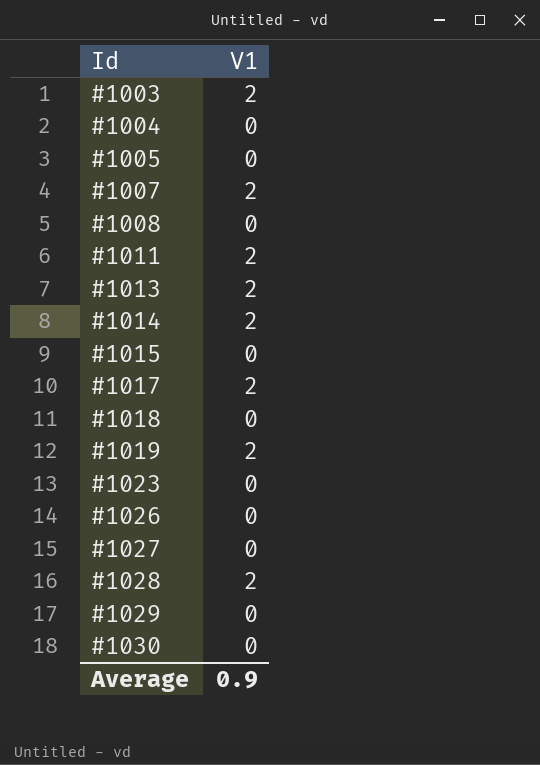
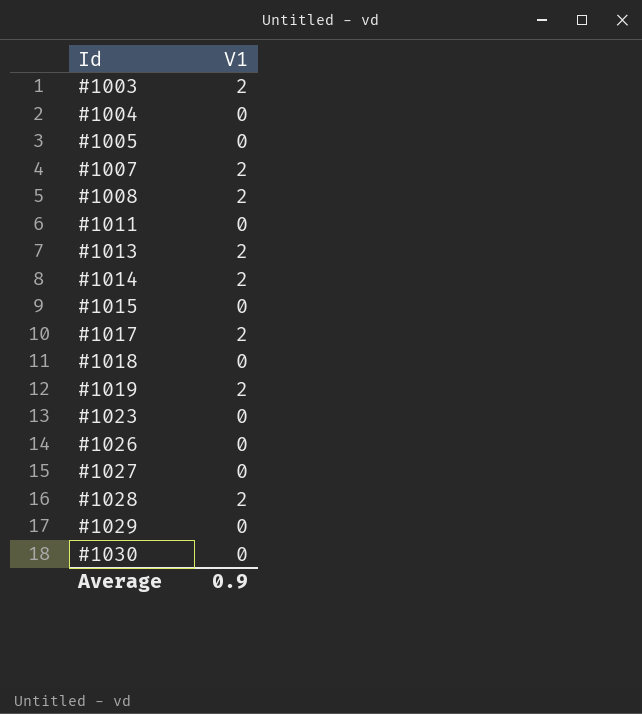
#1008 | V1: 0 -> 2
#1011 | V1: 2 -> 0

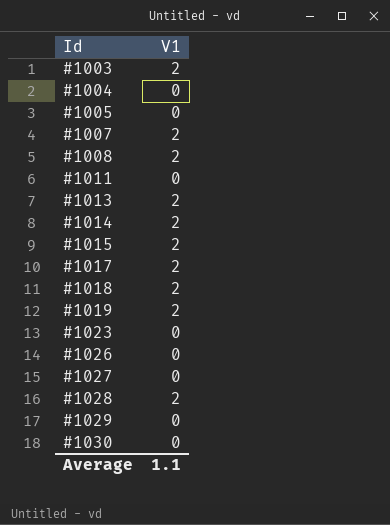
#1015 | V1: 0 -> 2
#1018 | V1: 0 -> 2
Average | V1: 0.9 -> 1.1

